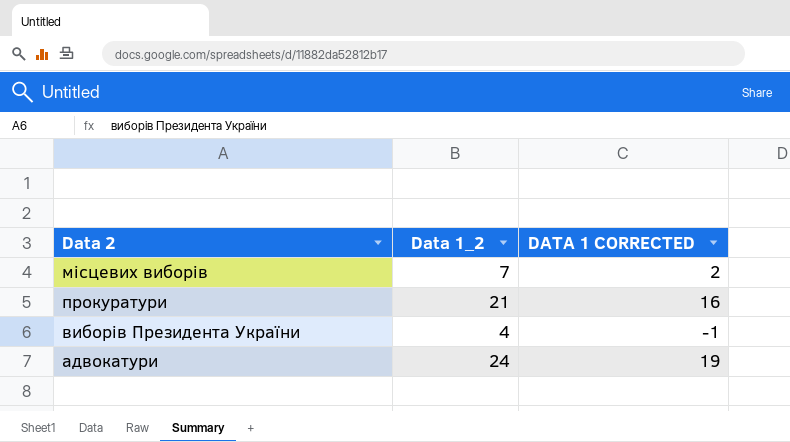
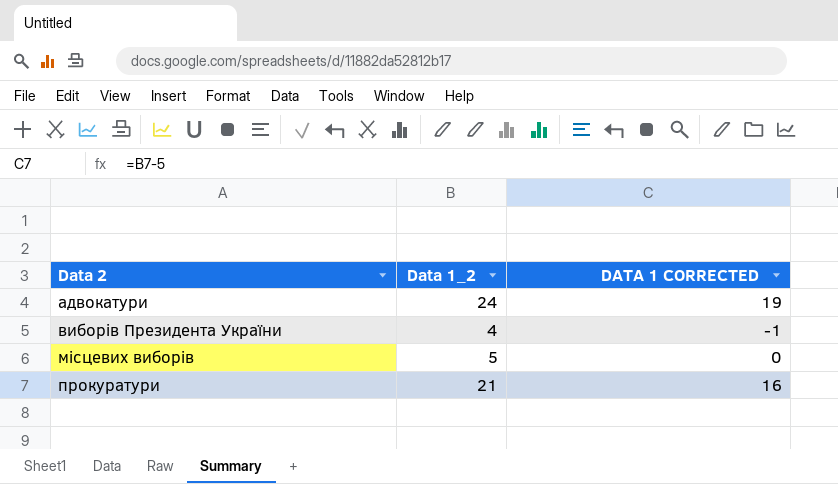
row order: none -> Data 2 ascending
місцевих виборів | Data 1_2: 7 -> 5
місцевих виборів | DATA 1 CORRECTED: 2 -> 0

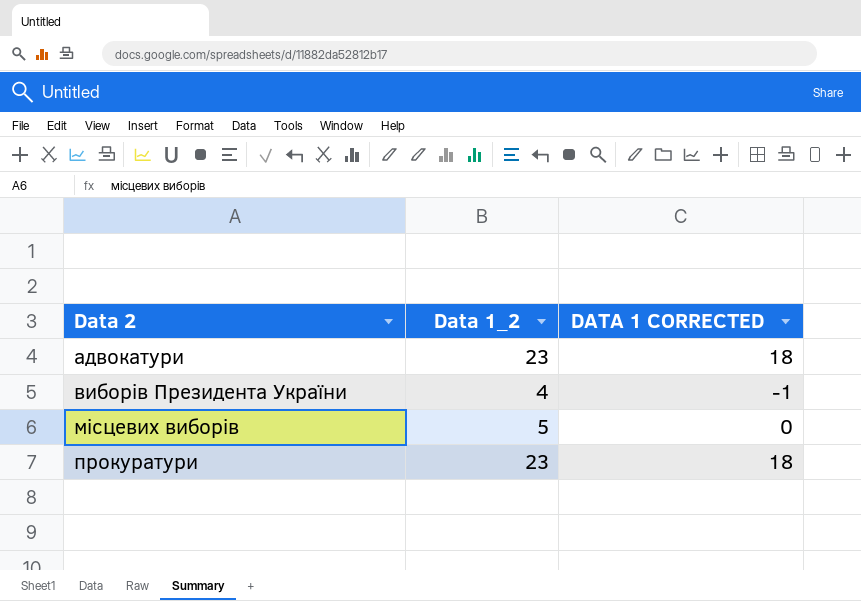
адвокатури | Data 1_2: 24 -> 23
адвокатури | DATA 1 CORRECTED: 19 -> 18
прокуратури | Data 1_2: 21 -> 23
прокуратури | DATA 1 CORRECTED: 16 -> 18

